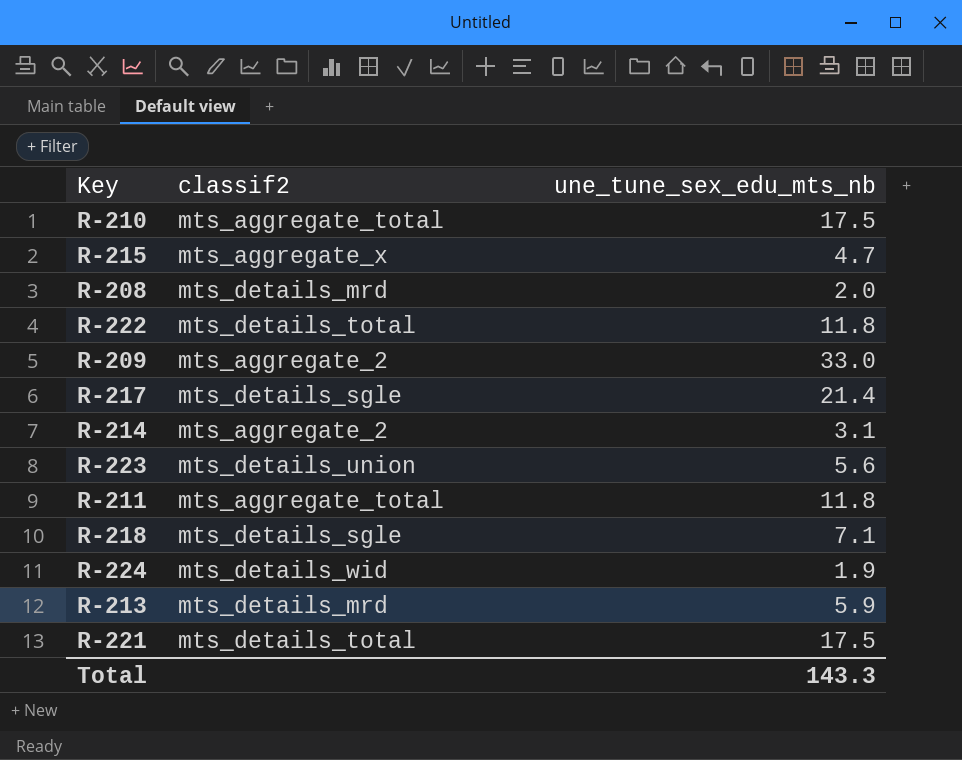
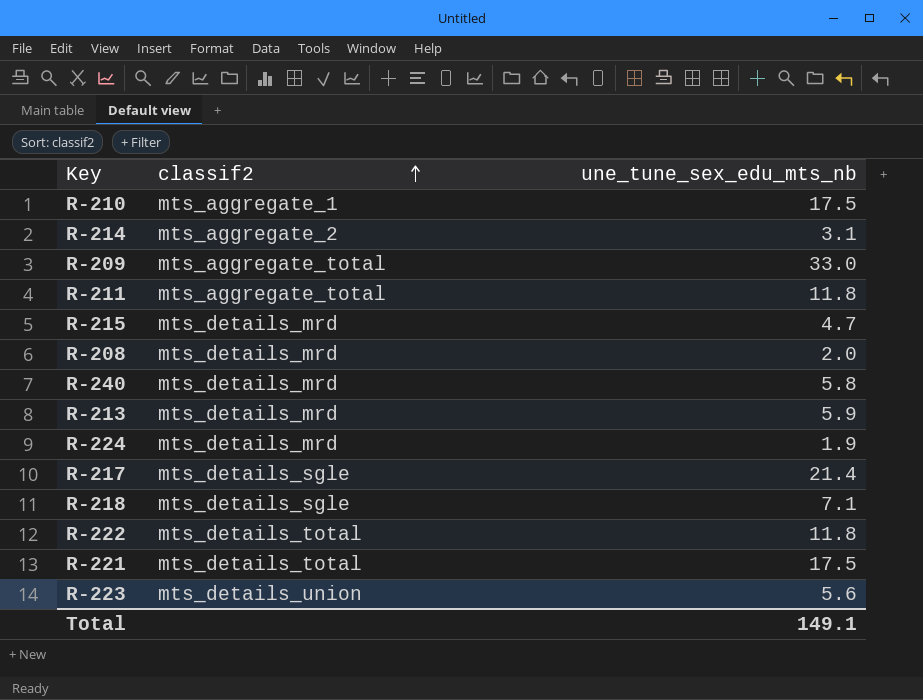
row order: none -> classif2 ascending
R-210 | classif2: mts_aggregate_total -> mts_aggregate_1
R-209 | classif2: mts_aggregate_2 -> mts_aggregate_total
R-215 | classif2: mts_aggregate_x -> mts_details_mrd
row R-240: none -> mts_details_mrd | 5.8
R-224 | classif2: mts_details_wid -> mts_details_mrd
Total | une_tune_sex_edu_mts_nb: 143.3 -> 149.1

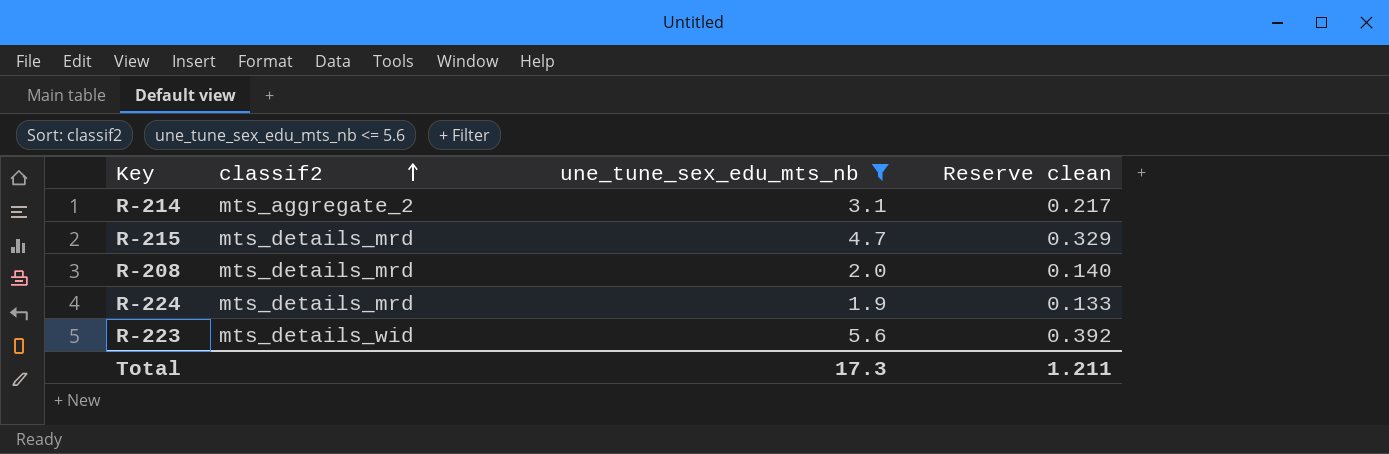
filter: none -> une_tune_sex_edu_mts_nb <= 5.6
column Reserve clean | formula: none -> [une_tune_sex_edu_mts_nb] * 0.07
R-223 | classif2: mts_details_union -> mts_details_wid
Total | une_tune_sex_edu_mts_nb: 149.1 -> 17.3

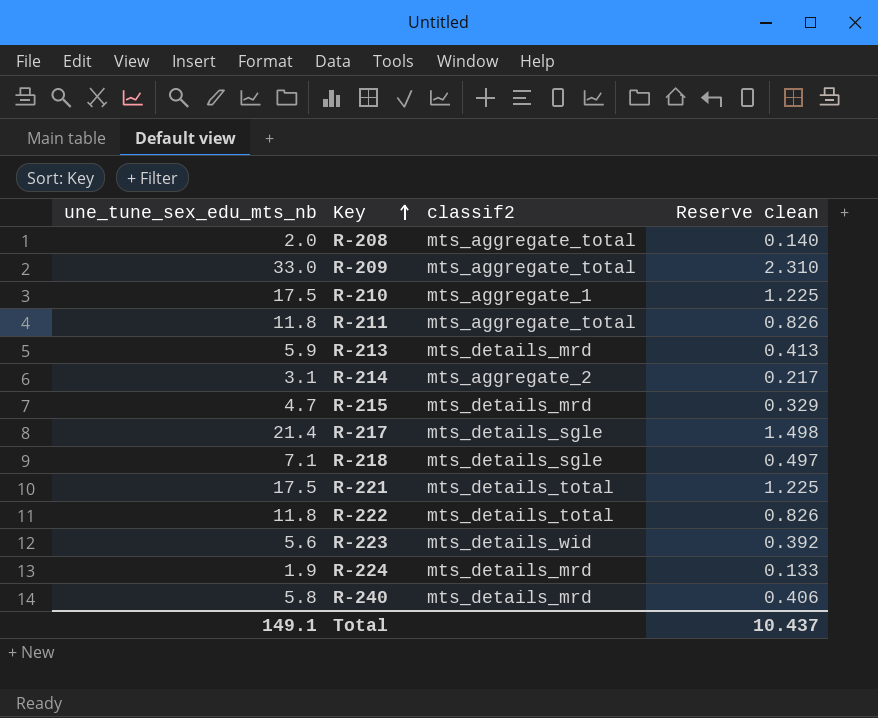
filter: une_tune_sex_edu_mts_nb <= 5.6 -> none
row order: classif2 ascending -> Key ascending
column une_tune_sex_edu_mts_nb | position: 3 -> 1
R-208 | classif2: mts_details_mrd -> mts_aggregate_total
Total | une_tune_sex_edu_mts_nb: 17.3 -> 149.1
Total | Reserve clean: 1.211 -> 10.437

